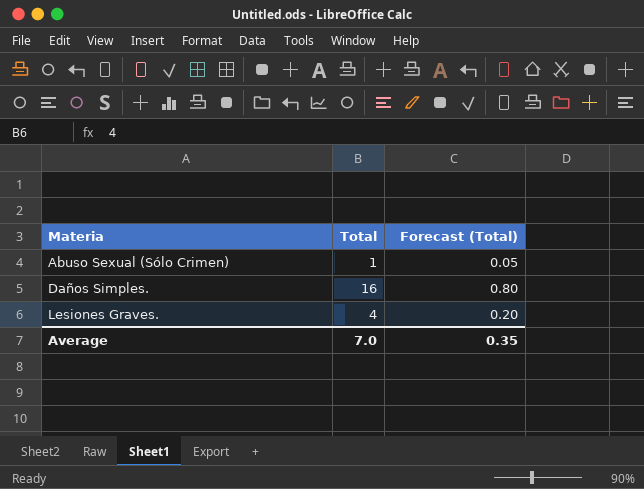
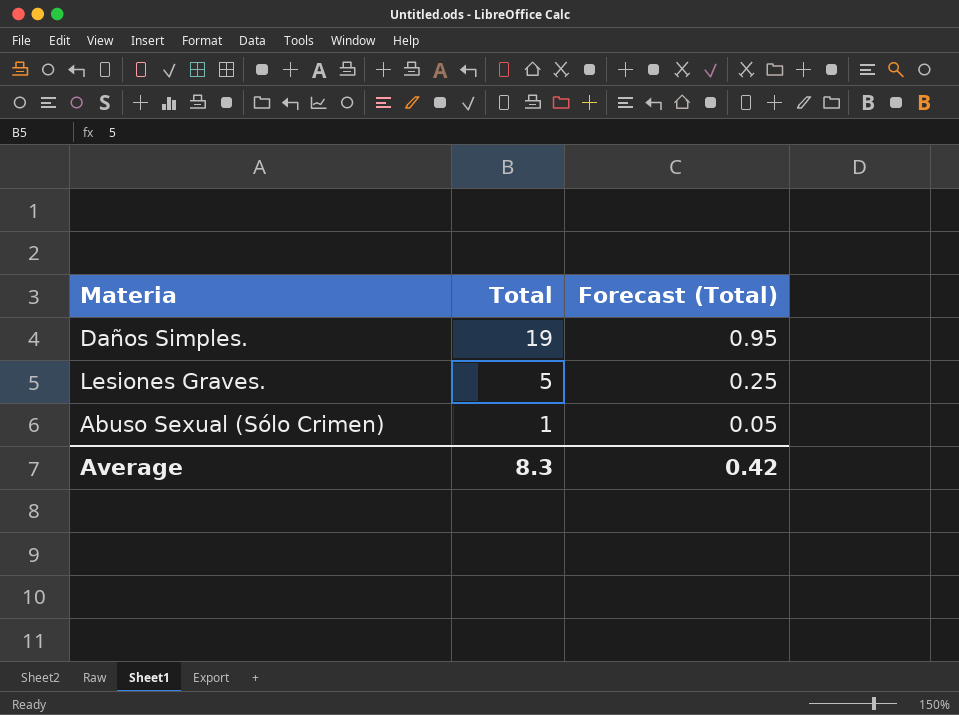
row order: Materia ascending -> Total descending
Daños Simples. | Total: 16 -> 19
Daños Simples. | Forecast (Total): 0.80 -> 0.95
Lesiones Graves. | Total: 4 -> 5
Lesiones Graves. | Forecast (Total): 0.20 -> 0.25
Average | Total: 7.0 -> 8.3
Average | Forecast (Total): 0.35 -> 0.42

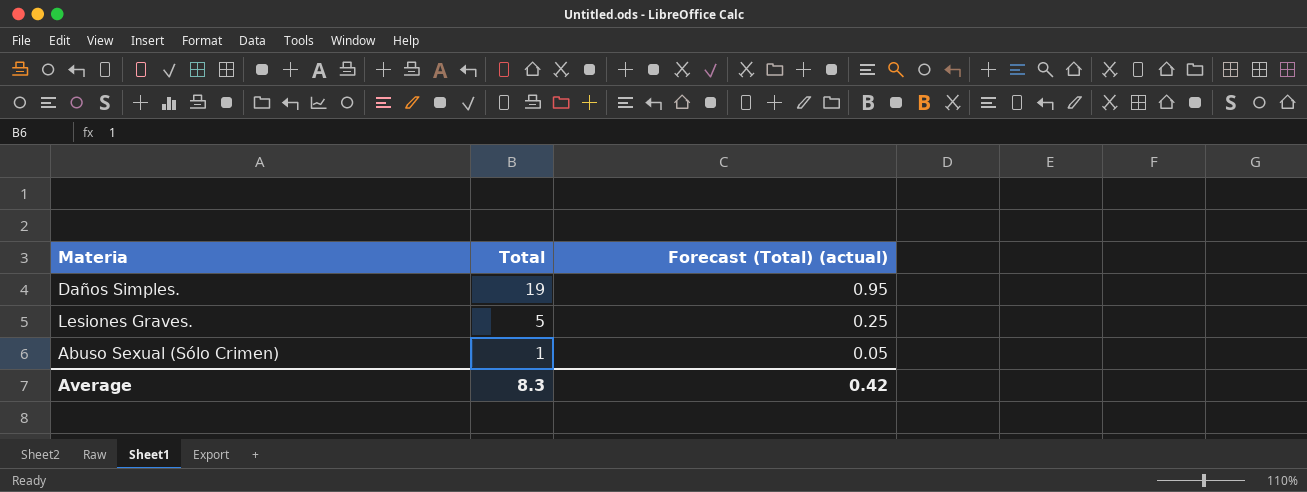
column name: Forecast (Total) -> Forecast (Total) (actual)

